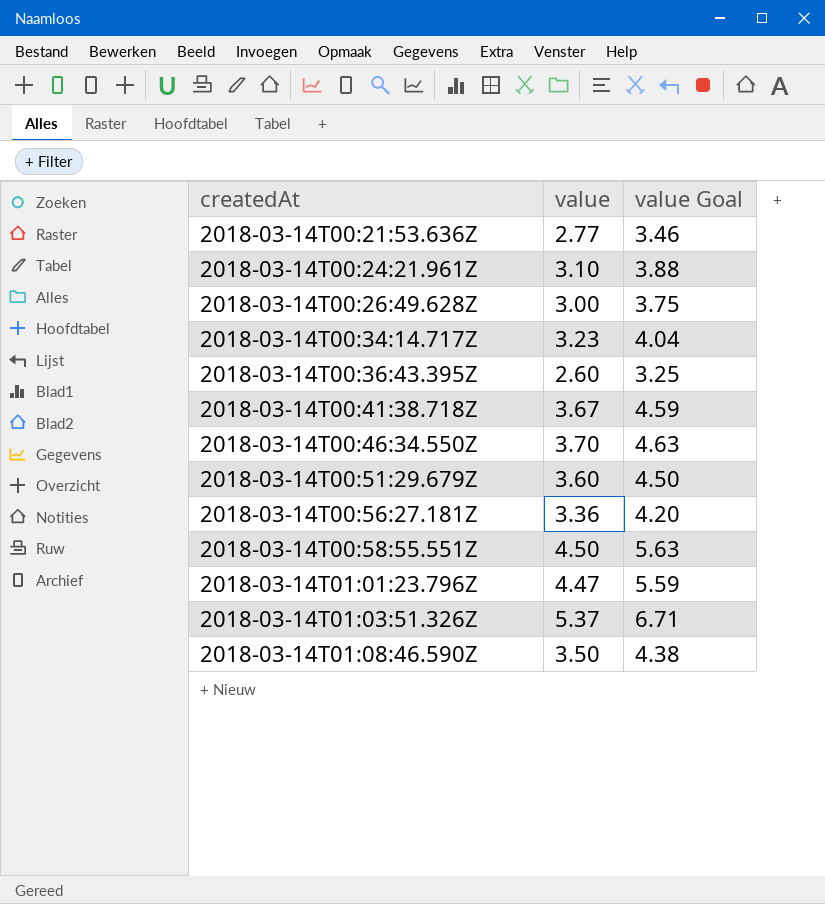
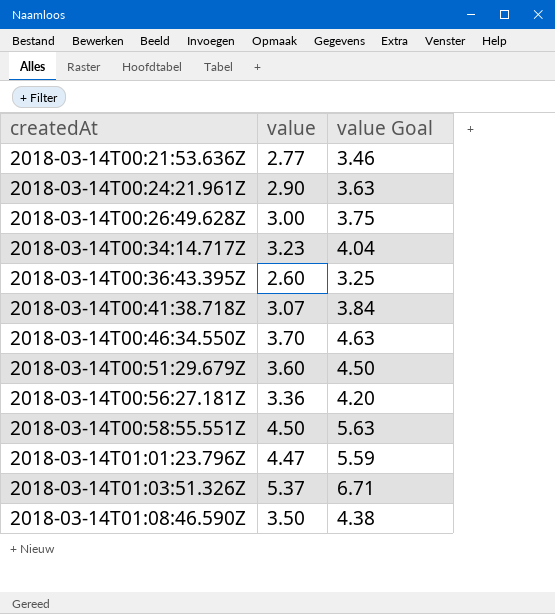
2018-03-14T00:24:21.961Z | value: 3.10 -> 2.90
2018-03-14T00:24:21.961Z | value Goal: 3.88 -> 3.63
2018-03-14T00:41:38.718Z | value: 3.67 -> 3.07
2018-03-14T00:41:38.718Z | value Goal: 4.59 -> 3.84

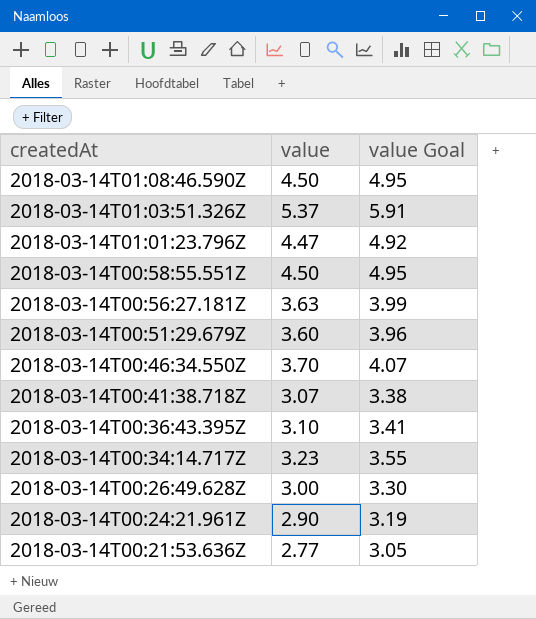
row order: createdAt ascending -> createdAt descending
column value Goal | formula: [value] * 1.25 -> [value] * 1.1
2018-03-14T01:08:46.590Z | value: 3.50 -> 4.50
2018-03-14T00:56:27.181Z | value: 3.36 -> 3.63
2018-03-14T00:36:43.395Z | value: 2.60 -> 3.10

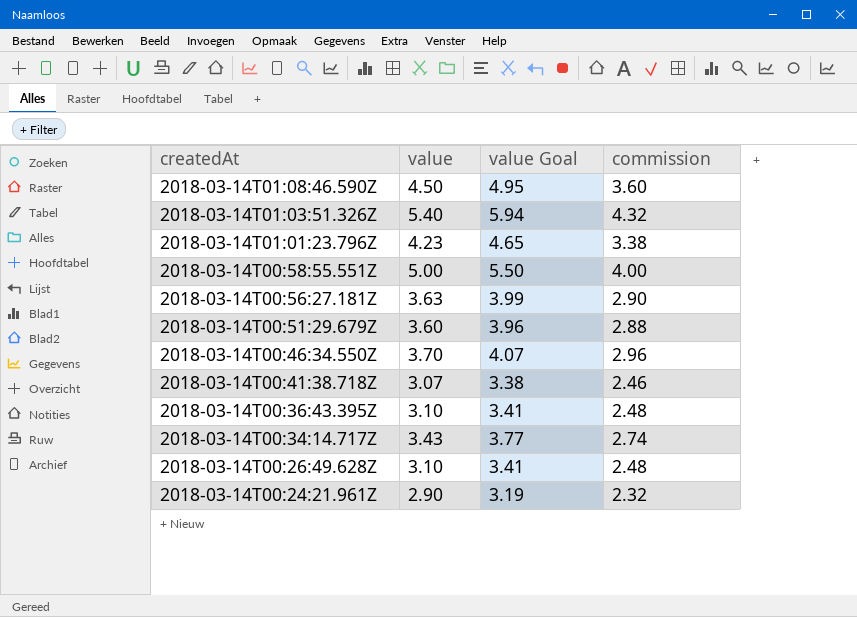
column commission | formula: none -> [value] * 0.8
row 2018-03-14T00:21:53.636Z: 2.77 | 3.05 -> none
2018-03-14T01:03:51.326Z | value: 5.37 -> 5.40
2018-03-14T01:03:51.326Z | value Goal: 5.91 -> 5.94
2018-03-14T01:01:23.796Z | value: 4.47 -> 4.23
2018-03-14T01:01:23.796Z | value Goal: 4.92 -> 4.65
2018-03-14T00:58:55.551Z | value: 4.50 -> 5.00
2018-03-14T00:58:55.551Z | value Goal: 4.95 -> 5.50
2018-03-14T00:34:14.717Z | value: 3.23 -> 3.43
2018-03-14T00:34:14.717Z | value Goal: 3.55 -> 3.77
2018-03-14T00:26:49.628Z | value: 3.00 -> 3.10
2018-03-14T00:26:49.628Z | value Goal: 3.30 -> 3.41

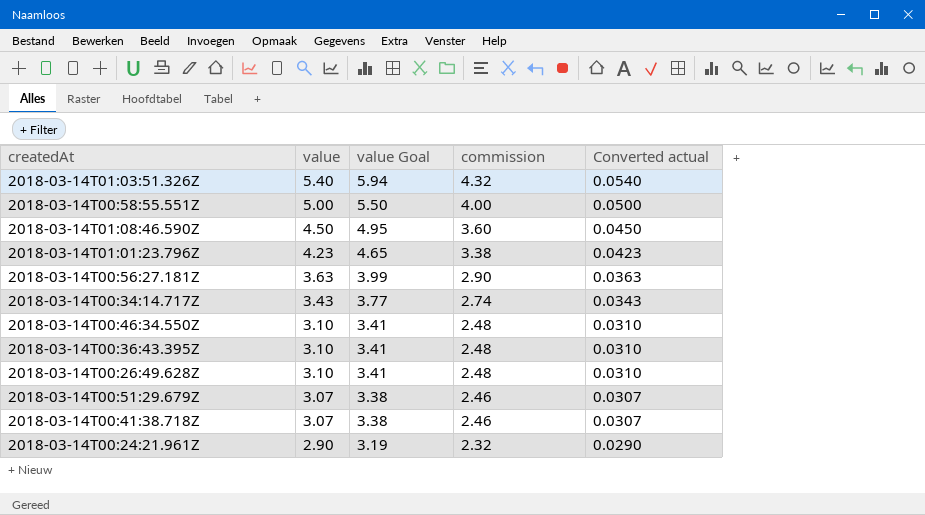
row order: createdAt descending -> value descending
column Converted actual | formula: none -> [value] * 0.01
2018-03-14T00:46:34.550Z | value: 3.70 -> 3.10
2018-03-14T00:46:34.550Z | value Goal: 4.07 -> 3.41
2018-03-14T00:46:34.550Z | commission: 2.96 -> 2.48
2018-03-14T00:51:29.679Z | value: 3.60 -> 3.07
2018-03-14T00:51:29.679Z | value Goal: 3.96 -> 3.38
2018-03-14T00:51:29.679Z | commission: 2.88 -> 2.46

